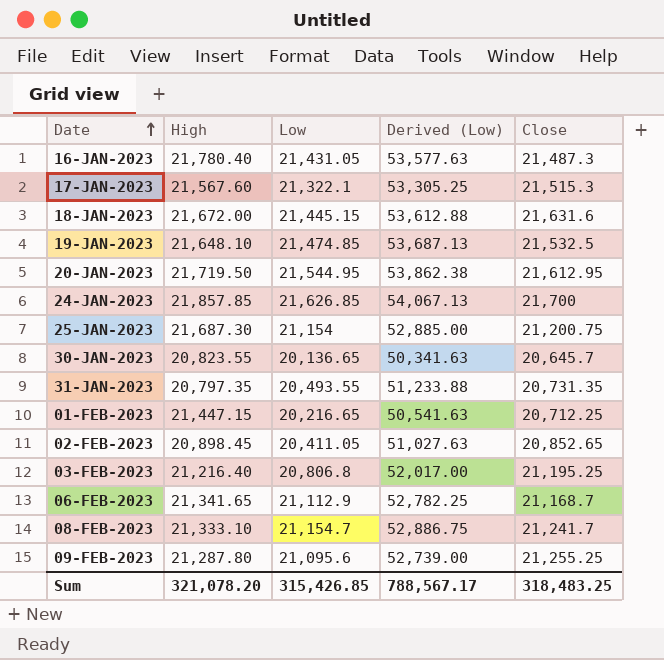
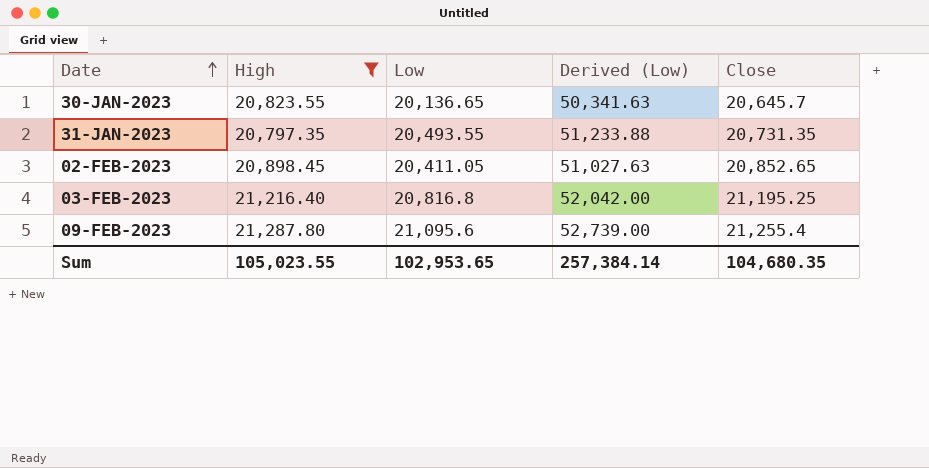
filter: none -> High <= 21,287.80
03-FEB-2023 | Low: 20,806.8 -> 20,816.8
03-FEB-2023 | Derived (Low): 52,017.00 -> 52,042.00
09-FEB-2023 | Close: 21,255.25 -> 21,255.4
Sum | High: 321,078.20 -> 105,023.55
Sum | Low: 315,426.85 -> 102,953.65
Sum | Derived (Low): 788,567.17 -> 257,384.14
Sum | Close: 318,483.25 -> 104,680.35

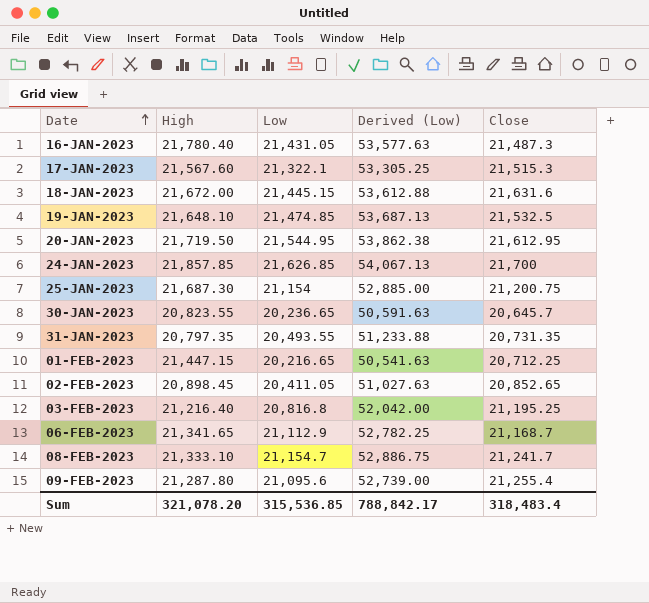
filter: High <= 21,287.80 -> none
30-JAN-2023 | Low: 20,136.65 -> 20,236.65
30-JAN-2023 | Derived (Low): 50,341.63 -> 50,591.63
Sum | High: 105,023.55 -> 321,078.20
Sum | Low: 102,953.65 -> 315,536.85
Sum | Derived (Low): 257,384.14 -> 788,842.17
Sum | Close: 104,680.35 -> 318,483.4

